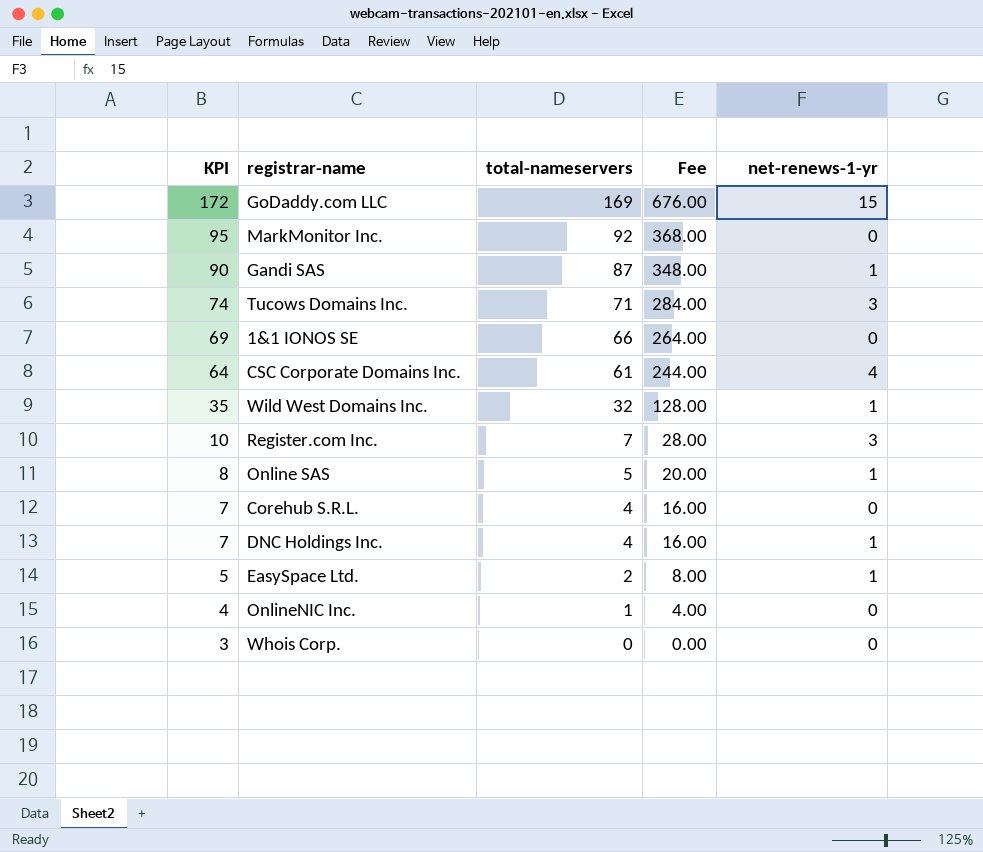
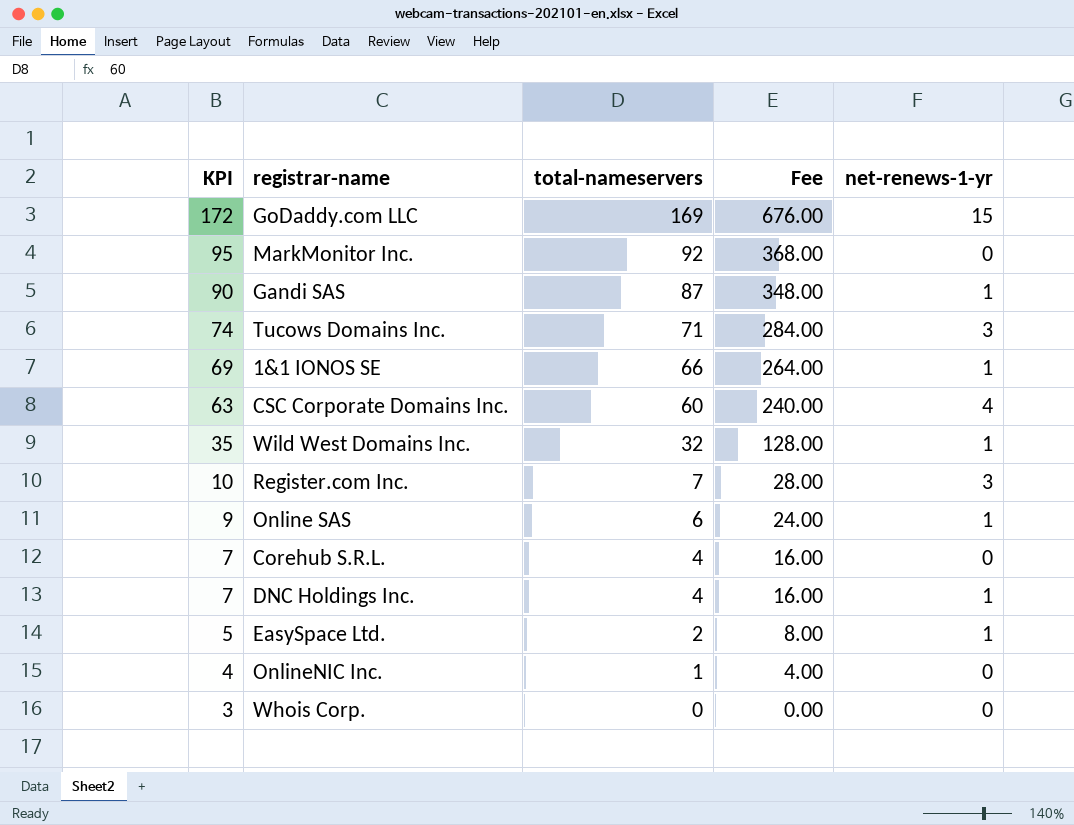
1&1 IONOS SE | net-renews-1-yr: 0 -> 1
CSC Corporate Domains Inc. | KPI: 64 -> 63
CSC Corporate Domains Inc. | total-nameservers: 61 -> 60
CSC Corporate Domains Inc. | Fee: 244.00 -> 240.00
Online SAS | KPI: 8 -> 9
Online SAS | total-nameservers: 5 -> 6
Online SAS | Fee: 20.00 -> 24.00

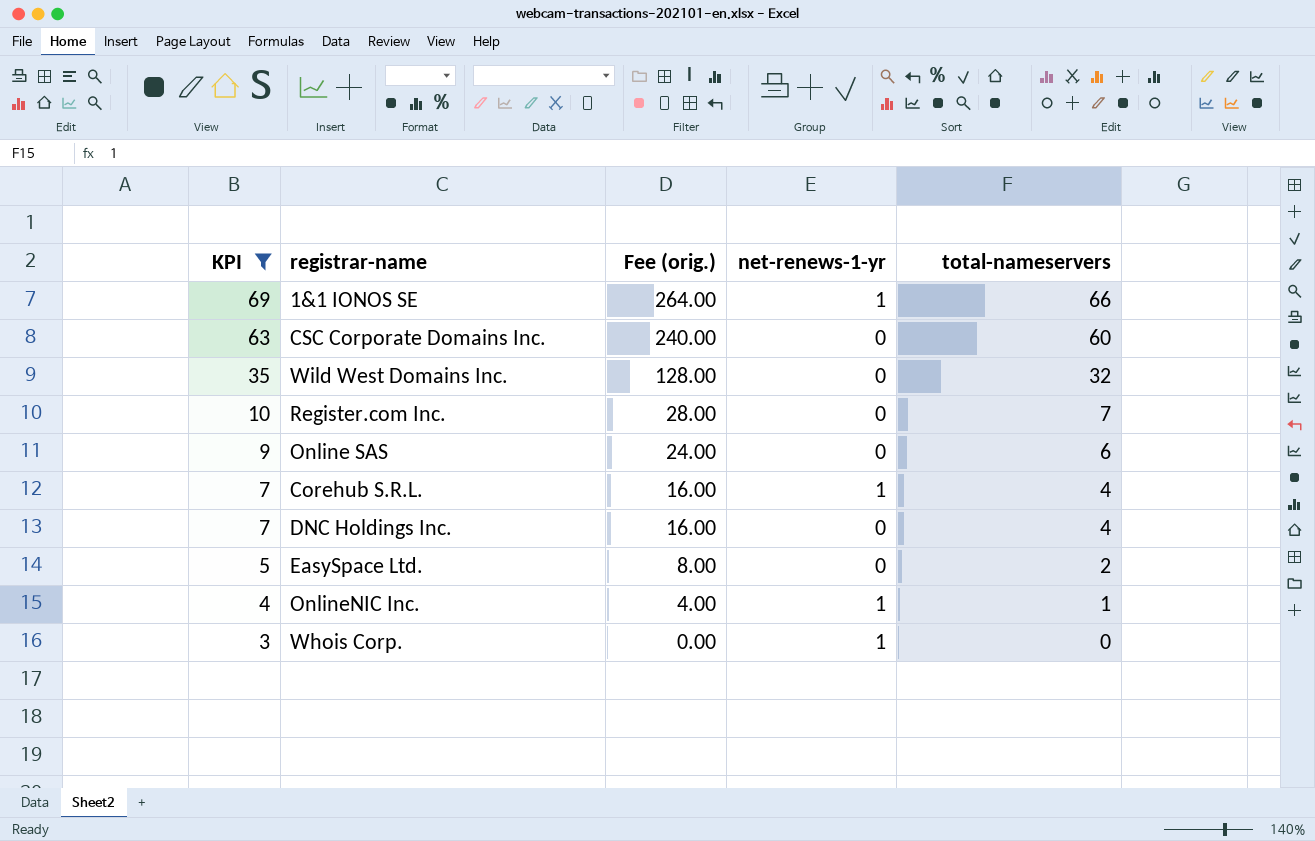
filter: none -> KPI <= 69
column name: Fee -> Fee (orig.)
column total-nameservers | position: 3 -> 5
CSC Corporate Domains Inc. | net-renews-1-yr: 4 -> 0
Wild West Domains Inc. | net-renews-1-yr: 1 -> 0
Register.com Inc. | net-renews-1-yr: 3 -> 0
Online SAS | net-renews-1-yr: 1 -> 0
Corehub S.R.L. | net-renews-1-yr: 0 -> 1
DNC Holdings Inc. | net-renews-1-yr: 1 -> 0
EasySpace Ltd. | net-renews-1-yr: 1 -> 0
OnlineNIC Inc. | net-renews-1-yr: 0 -> 1
Whois Corp. | net-renews-1-yr: 0 -> 1

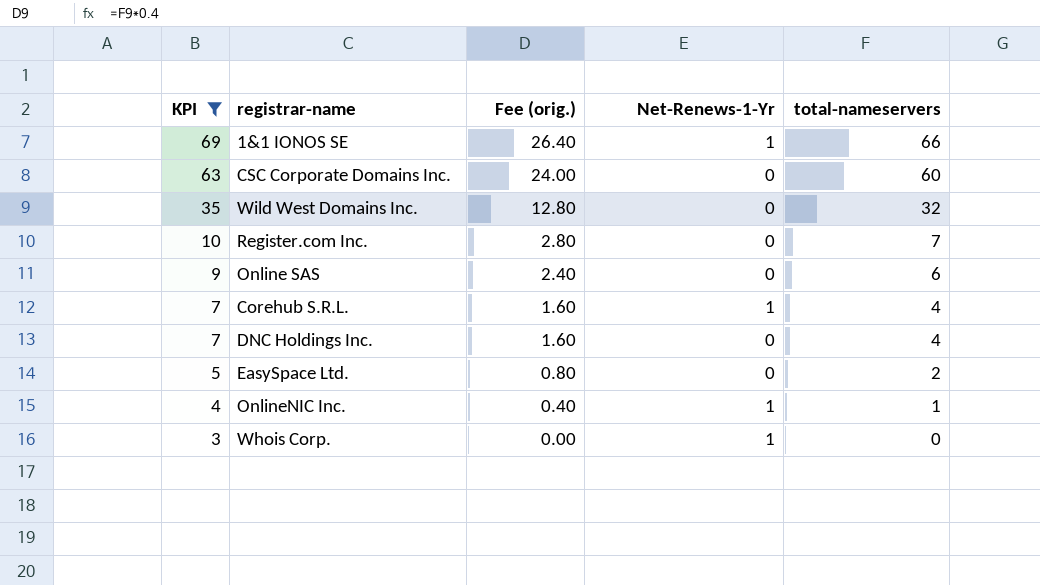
column Fee (orig.) | formula: [total-nameservers] * 4 -> [total-nameservers] * 0.4
column name: net-renews-1-yr -> Net-Renews-1-Yr

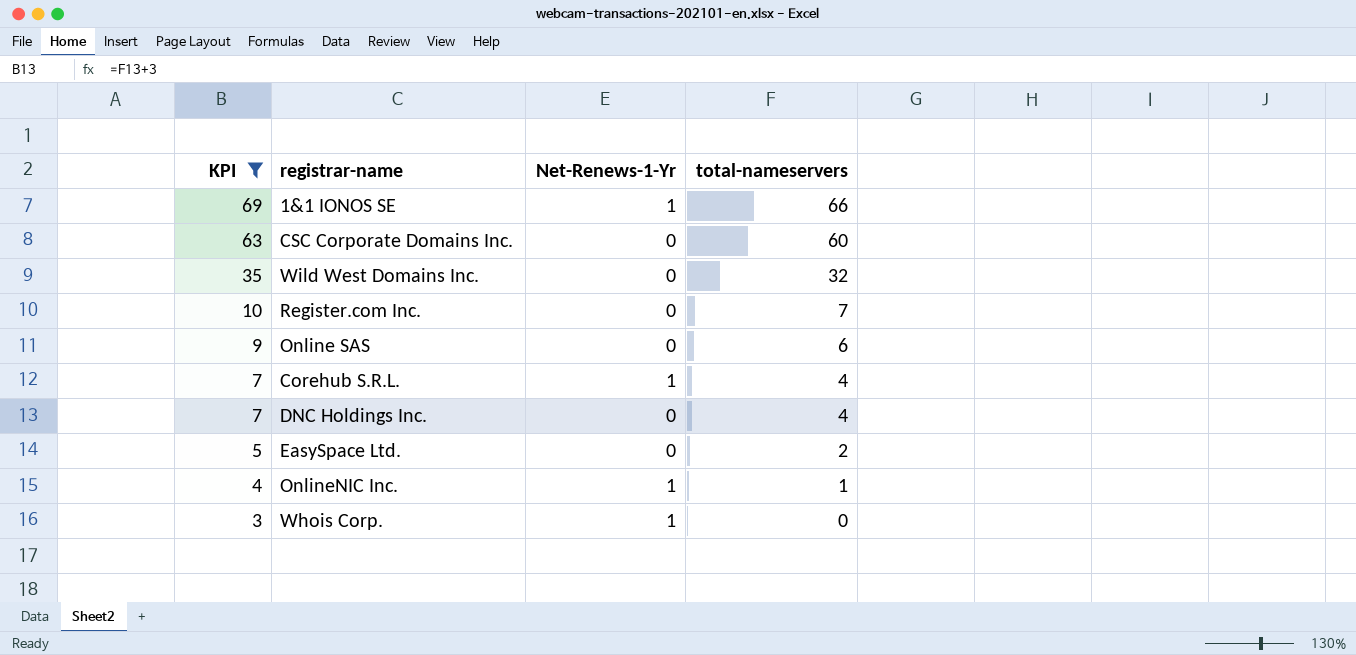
column Fee (orig.) | formula: [total-nameservers] * 0.4 -> none

